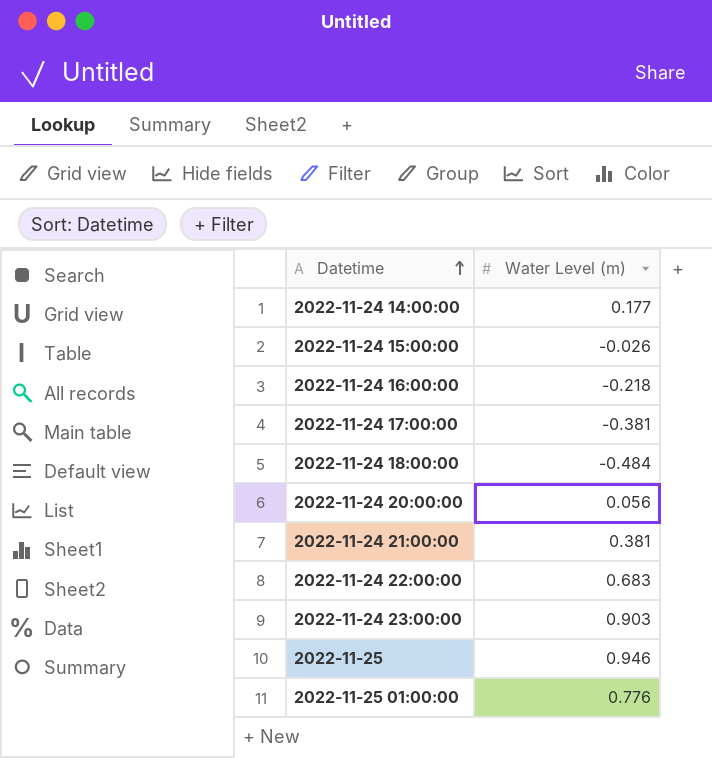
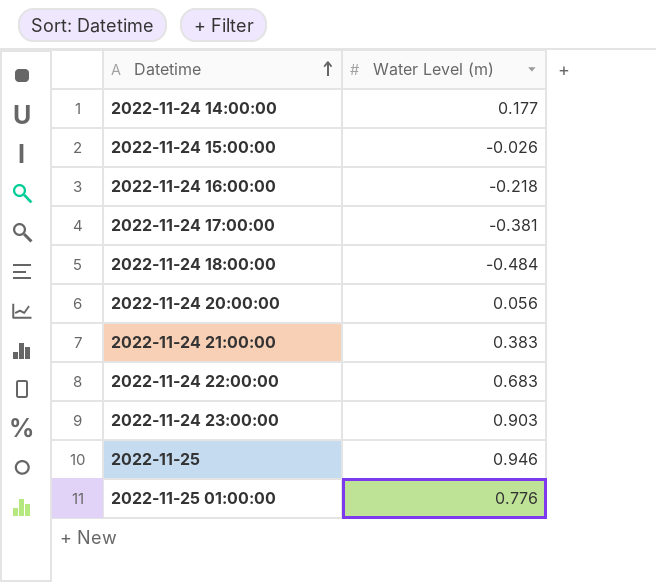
2022-11-24 21:00:00 | Water Level (m): 0.381 -> 0.383

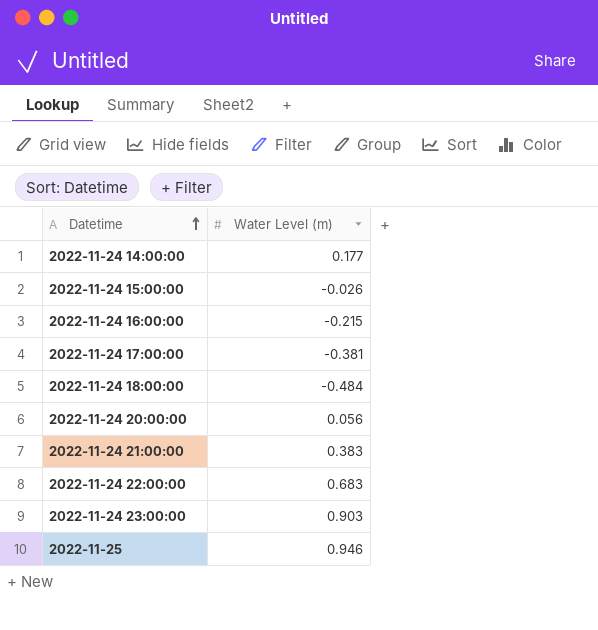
row 2022-11-25 01:00:00: 0.776 -> none
2022-11-24 16:00:00 | Water Level (m): -0.218 -> -0.215

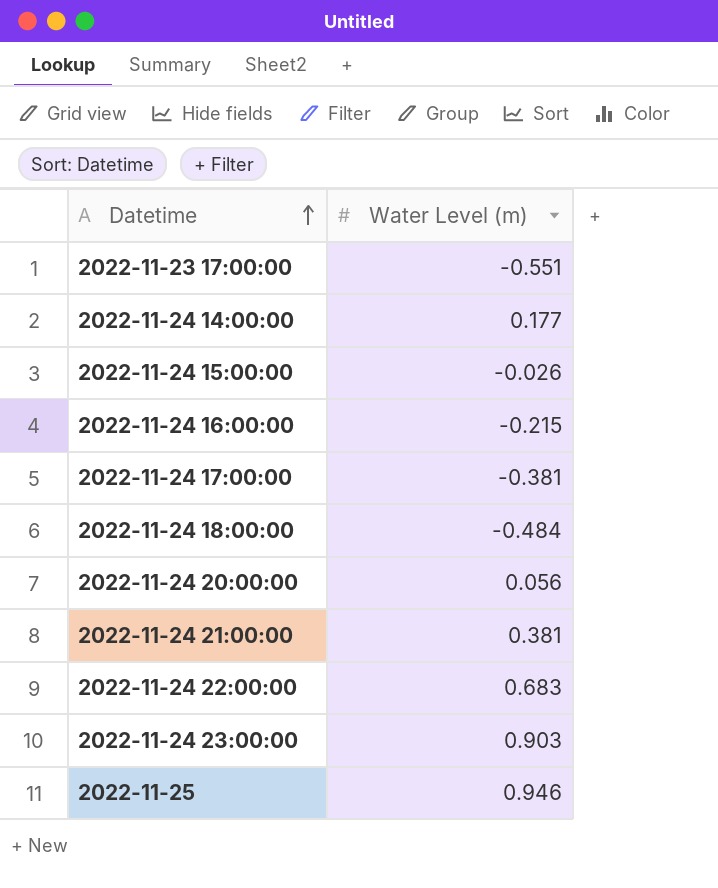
row 2022-11-23 17:00:00: none -> -0.551
2022-11-24 21:00:00 | Water Level (m): 0.383 -> 0.381

